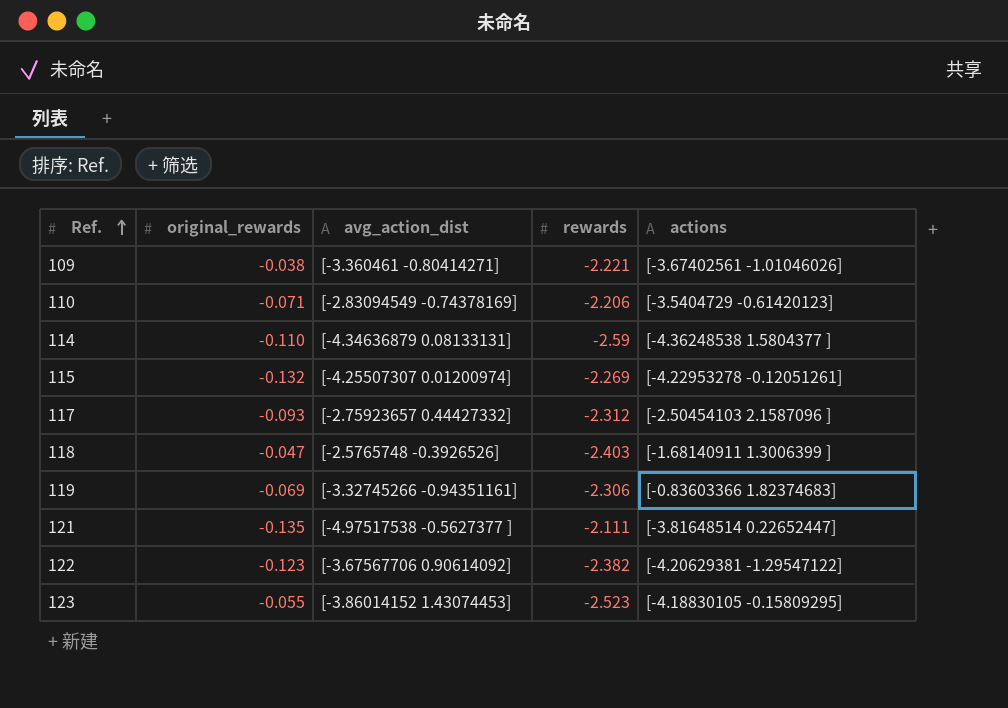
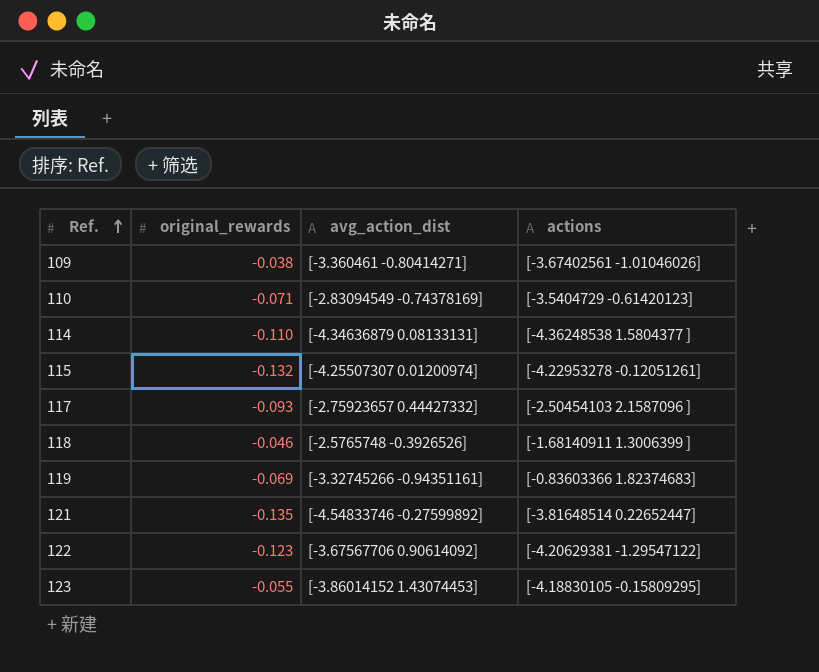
column rewards | position: 4 -> none
118 | original_rewards: -0.047 -> -0.046
121 | avg_action_dist: [-4.97517538 -0.5627377 ] -> [-4.54833746 -0.27599892]

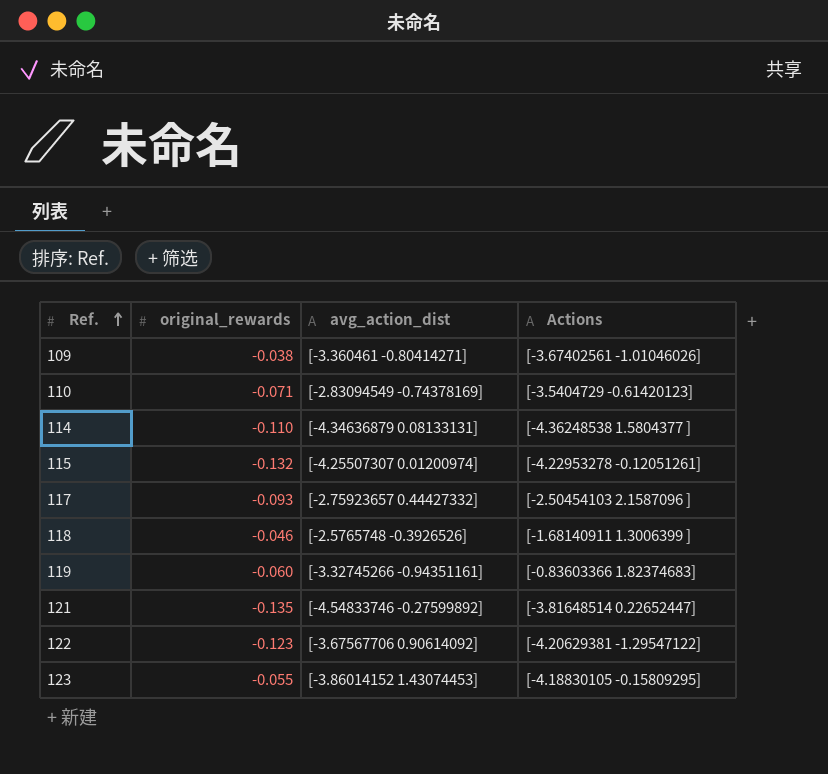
column name: actions -> Actions
119 | original_rewards: -0.069 -> -0.060

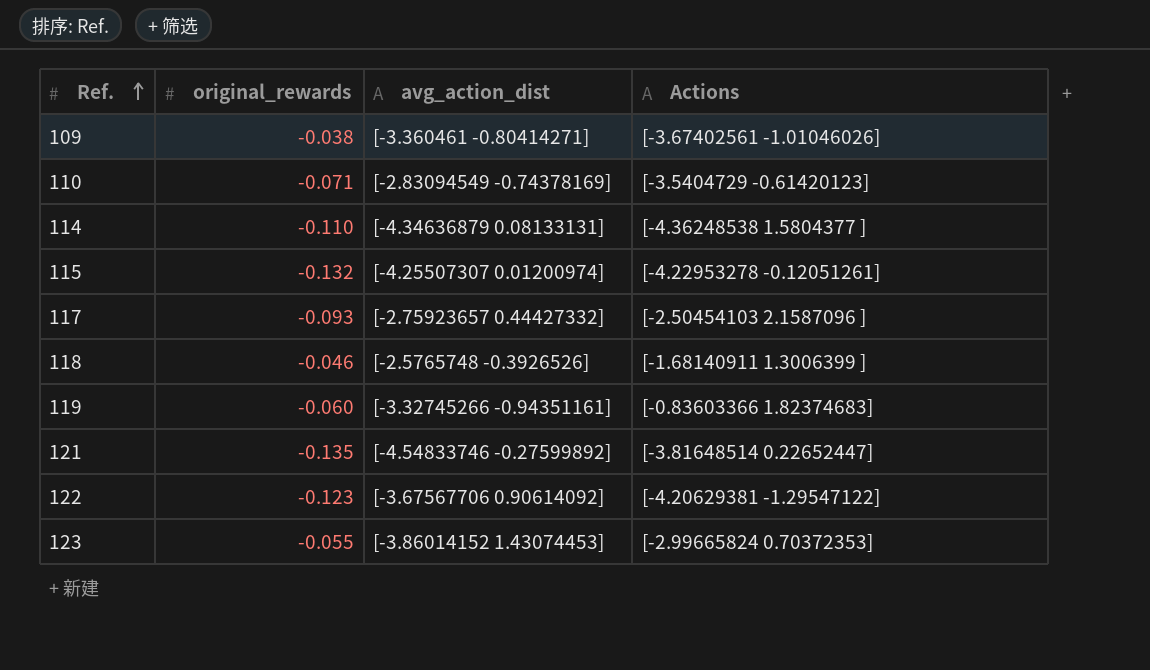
123 | Actions: [-4.18830105 -0.15809295] -> [-2.99665824 0.70372353]

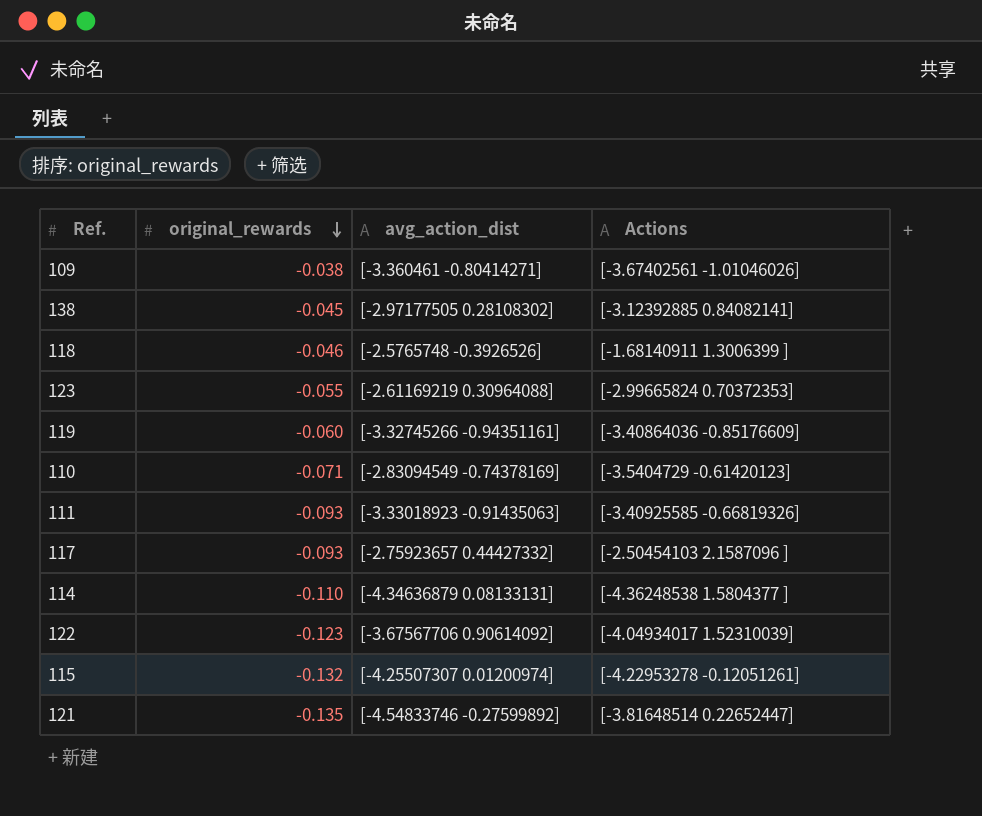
row order: Ref. ascending -> original_rewards descending
row 138: none -> -0.045 | [-2.97177505 0.28108302] | [-3.12392885 0.84082141]
123 | avg_action_dist: [-3.86014152 1.43074453] -> [-2.61169219 0.30964088]
119 | Actions: [-0.83603366 1.82374683] -> [-3.40864036 -0.85176609]
row 111: none -> -0.093 | [-3.33018923 -0.91435063] | [-3.40925585 -0.66819326]
122 | Actions: [-4.20629381 -1.29547122] -> [-4.04934017 1.52310039]

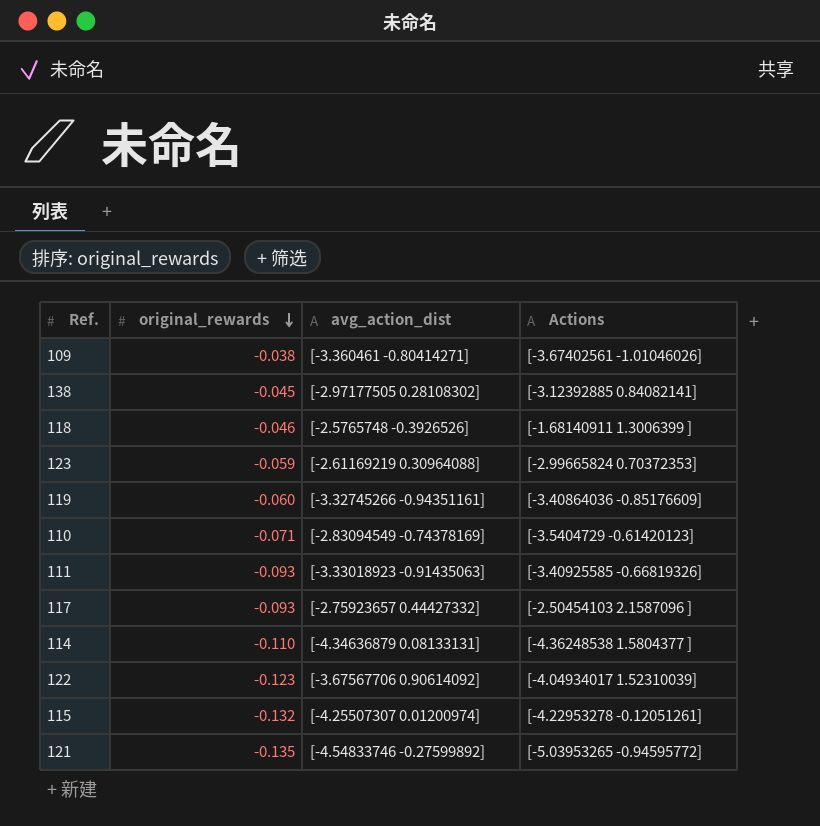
123 | original_rewards: -0.055 -> -0.059
121 | Actions: [-3.81648514 0.22652447] -> [-5.03953265 -0.94595772]

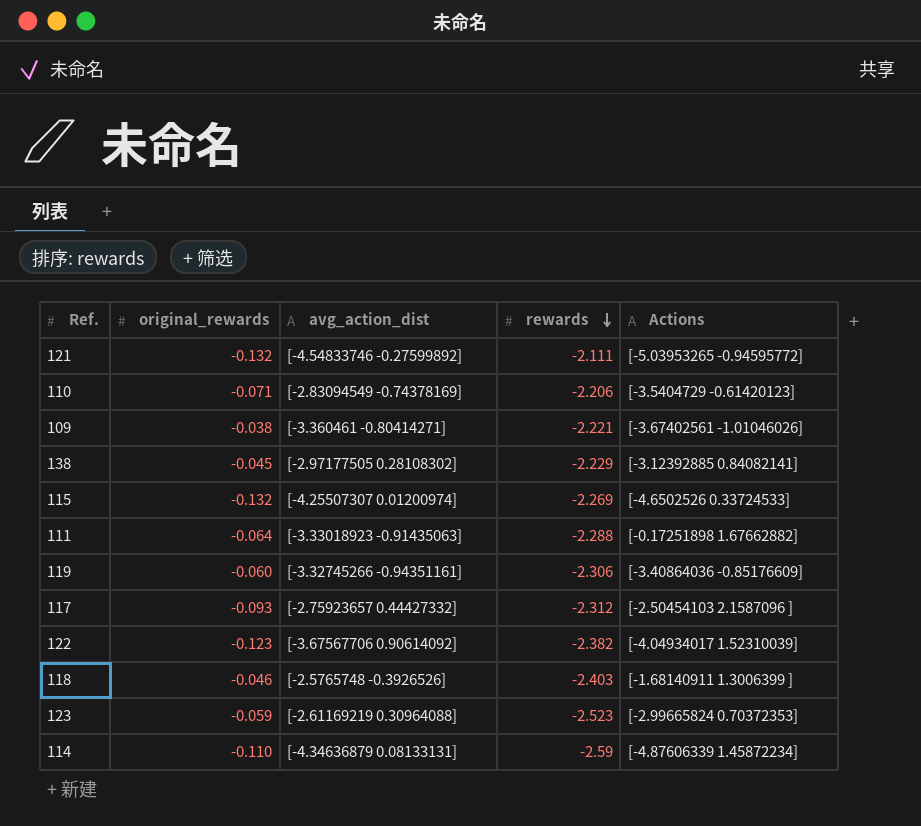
row order: original_rewards descending -> rewards descending
column rewards | position: none -> 4
121 | original_rewards: -0.135 -> -0.132
115 | Actions: [-4.22953278 -0.12051261] -> [-4.6502526 0.33724533]
111 | original_rewards: -0.093 -> -0.064
111 | Actions: [-3.40925585 -0.66819326] -> [-0.17251898 1.67662882]
114 | Actions: [-4.36248538 1.5804377 ] -> [-4.87606339 1.45872234]

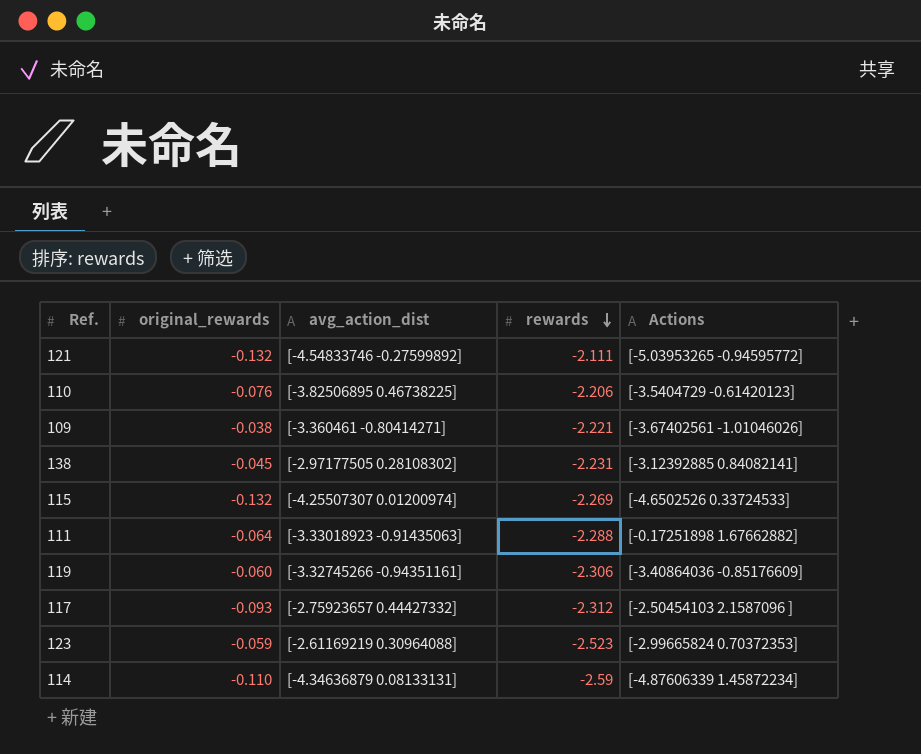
row 122: -0.123 | [-3.67567706 0.90614092] | -2.382 | [-4.04934017 1.52310039] -> none
row 118: -0.046 | [-2.5765748 -0.3926526] | -2.403 | [-1.68140911 1.3006399 ] -> none
110 | original_rewards: -0.071 -> -0.076
110 | avg_action_dist: [-2.83094549 -0.74378169] -> [-3.82506895 0.46738225]
138 | rewards: -2.229 -> -2.231

